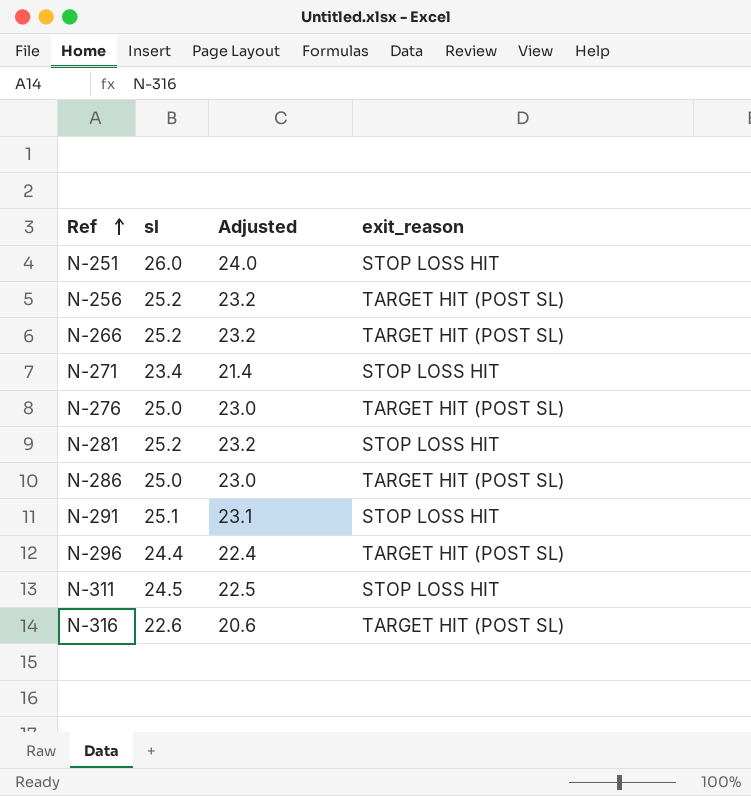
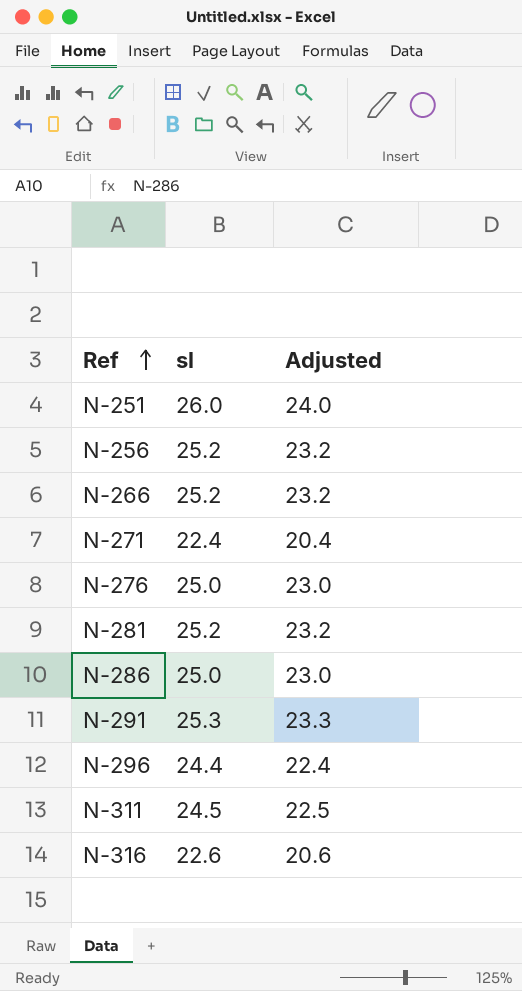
column exit_reason | position: 4 -> none
N-271 | sl: 23.4 -> 22.4
N-271 | Adjusted: 21.4 -> 20.4
N-291 | sl: 25.1 -> 25.3
N-291 | Adjusted: 23.1 -> 23.3

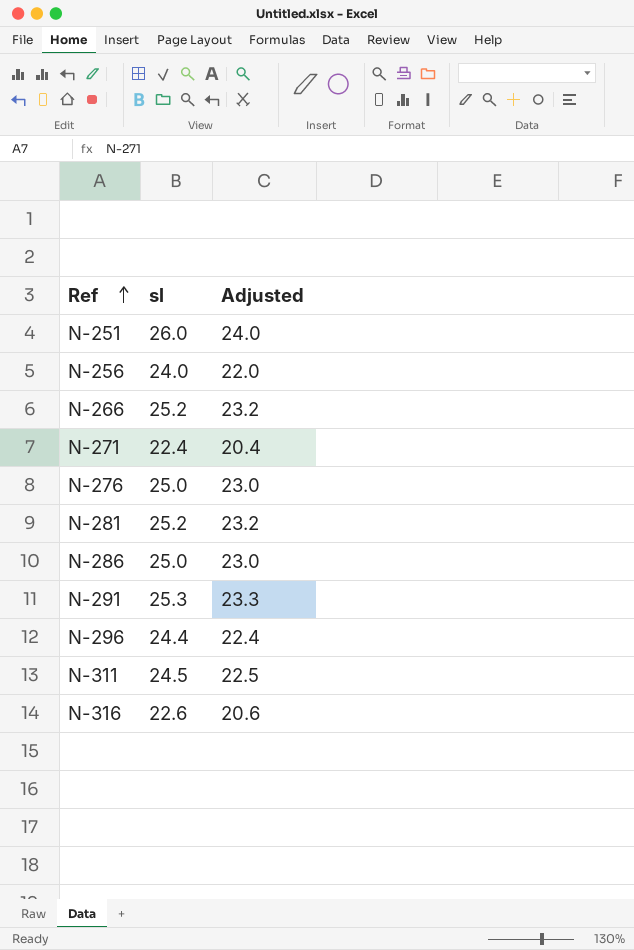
N-256 | sl: 25.2 -> 24.0
N-256 | Adjusted: 23.2 -> 22.0

